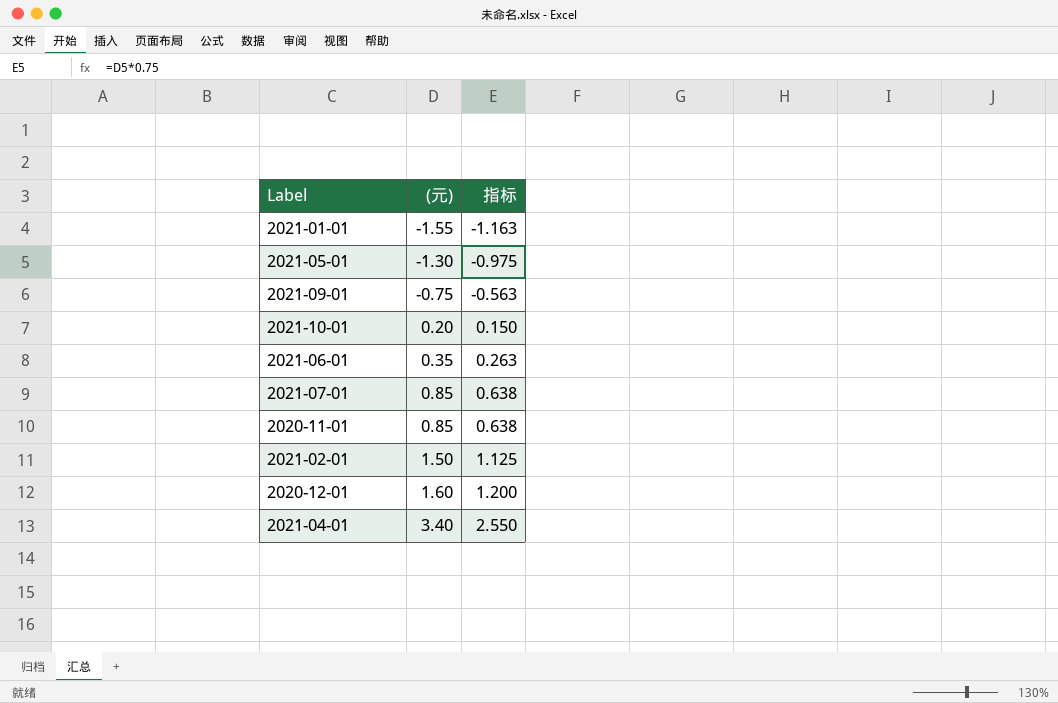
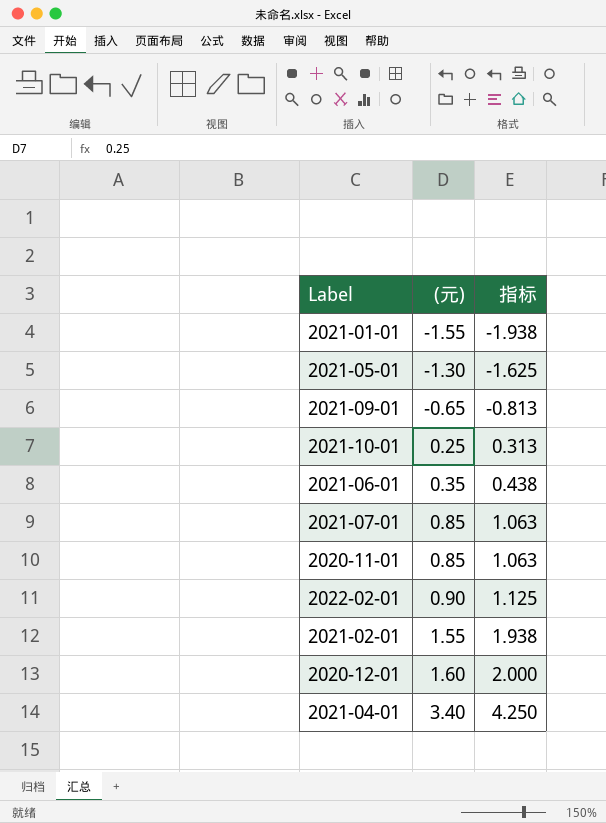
column 指标 | formula: [(元)] * 0.75 -> [(元)] * 1.25
2021-09-01 | (元): -0.75 -> -0.65
2021-10-01 | (元): 0.20 -> 0.25
row 2022-02-01: none -> 0.90 | 1.125
2021-02-01 | (元): 1.50 -> 1.55

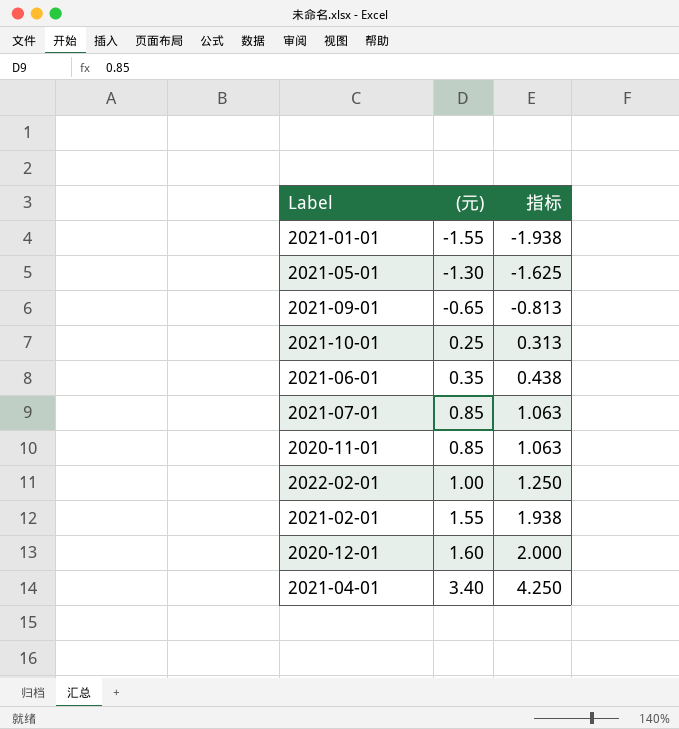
2022-02-01 | (元): 0.90 -> 1.00
2022-02-01 | 指标: 1.125 -> 1.250

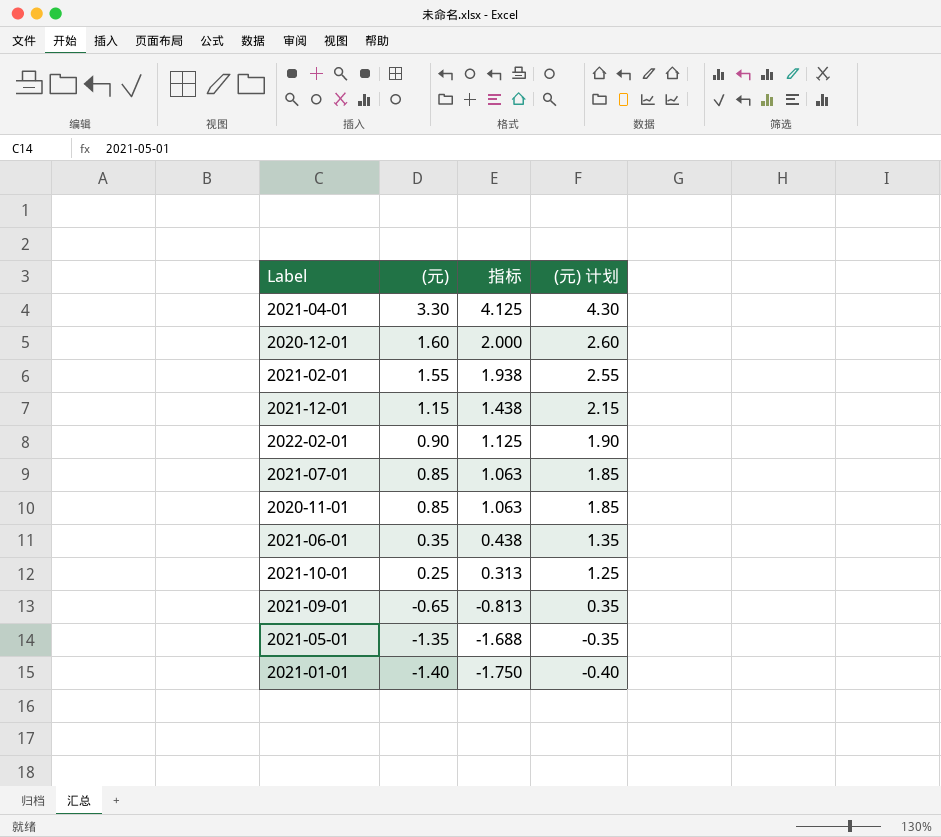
row order: (元) ascending -> (元) descending
column (元) 计划 | formula: none -> [(元)] + 1
2021-04-01 | (元): 3.40 -> 3.30
2021-04-01 | 指标: 4.250 -> 4.125
row 2021-12-01: none -> 1.15 | 1.438 | 2.15
2022-02-01 | (元): 1.00 -> 0.90
2022-02-01 | 指标: 1.250 -> 1.125
2021-05-01 | (元): -1.30 -> -1.35
2021-05-01 | 指标: -1.625 -> -1.688
2021-01-01 | (元): -1.55 -> -1.40
2021-01-01 | 指标: -1.938 -> -1.750

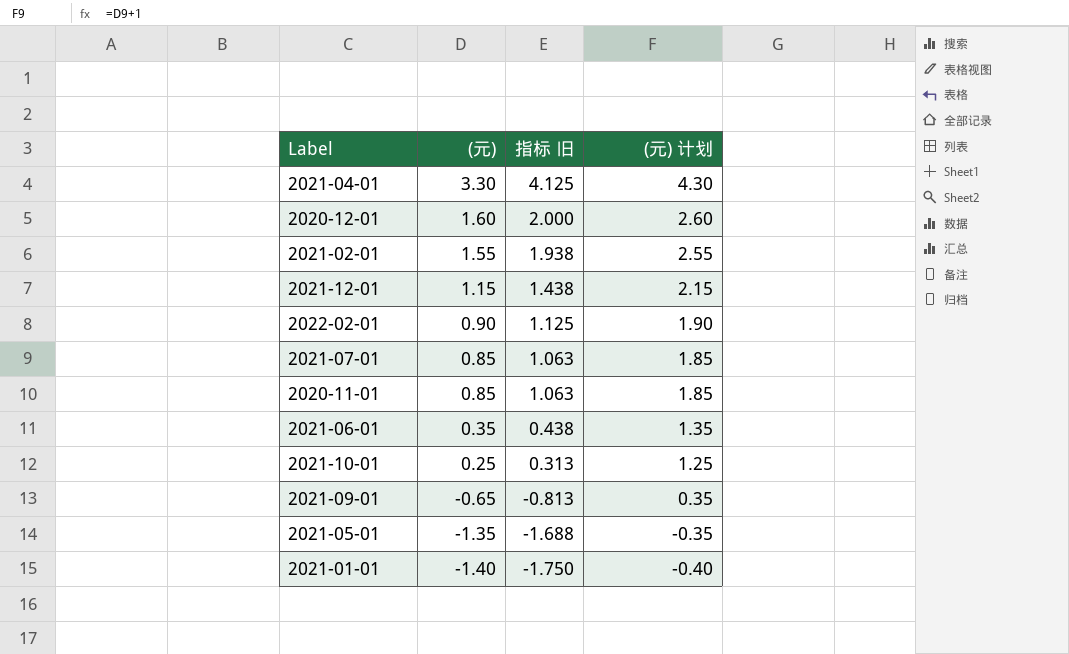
column name: 指标 -> 指标 旧

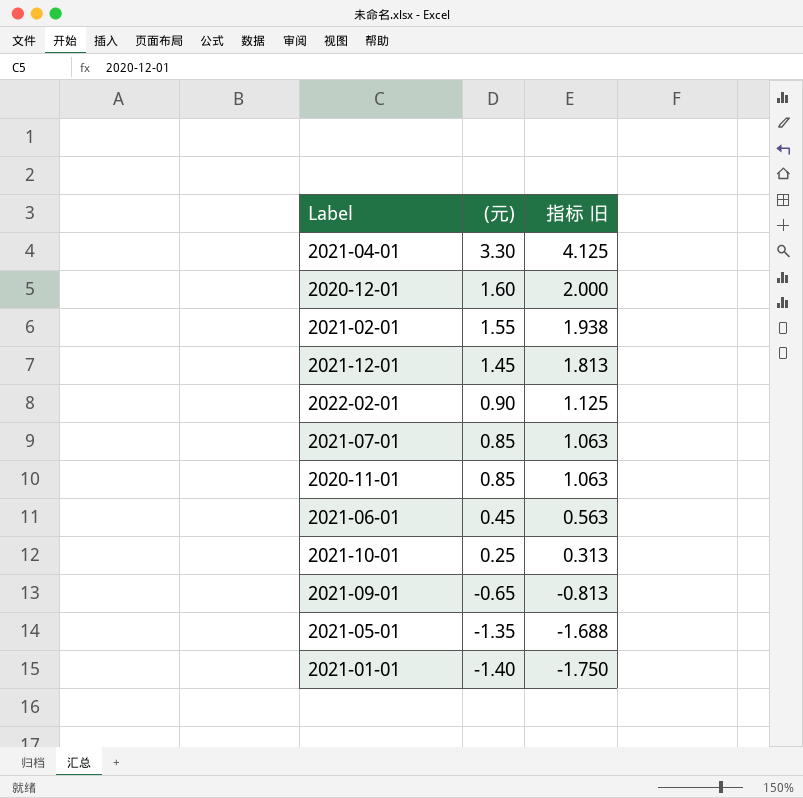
column (元) 计划 | formula: [(元)] + 1 -> none
2021-12-01 | (元): 1.15 -> 1.45
2021-12-01 | 指标 旧: 1.438 -> 1.813
2021-06-01 | (元): 0.35 -> 0.45
2021-06-01 | 指标 旧: 0.438 -> 0.563

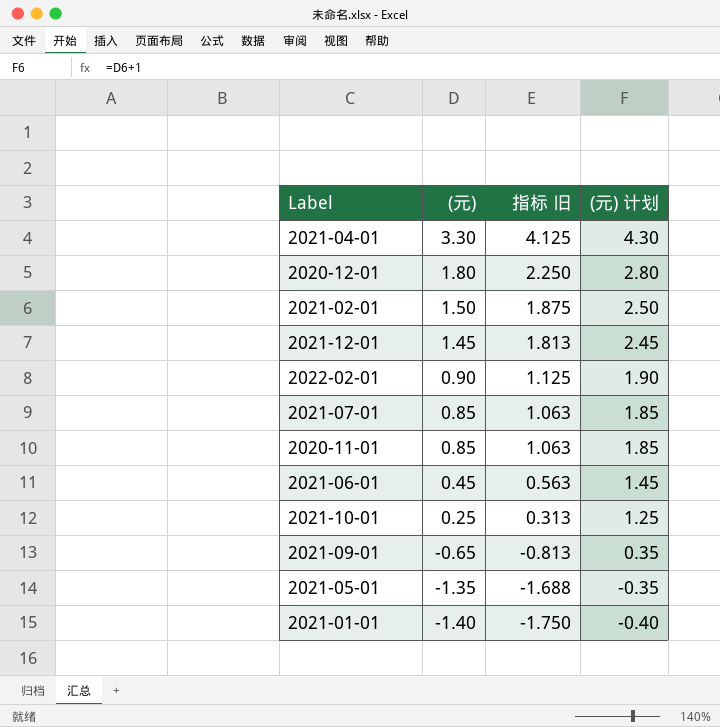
column (元) 计划 | formula: none -> [(元)] + 1
2020-12-01 | (元): 1.60 -> 1.80
2020-12-01 | 指标 旧: 2.000 -> 2.250
2021-02-01 | (元): 1.55 -> 1.50
2021-02-01 | 指标 旧: 1.938 -> 1.875

